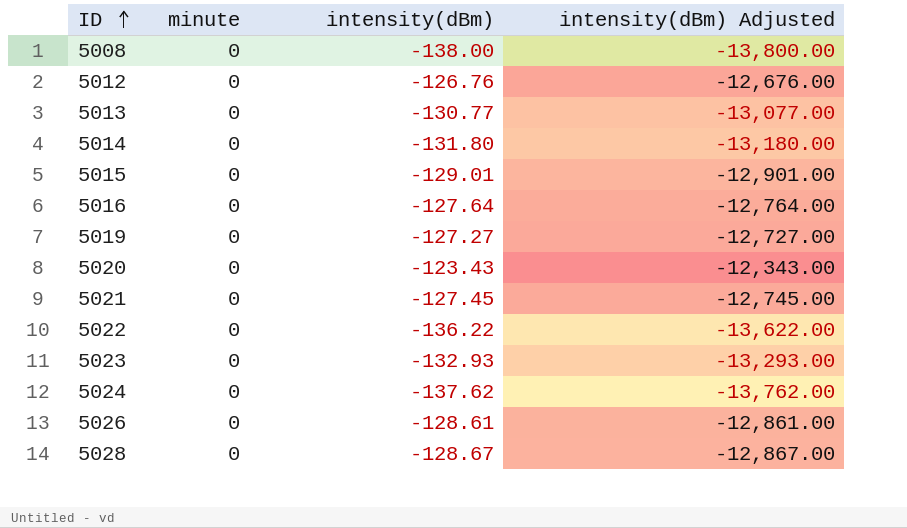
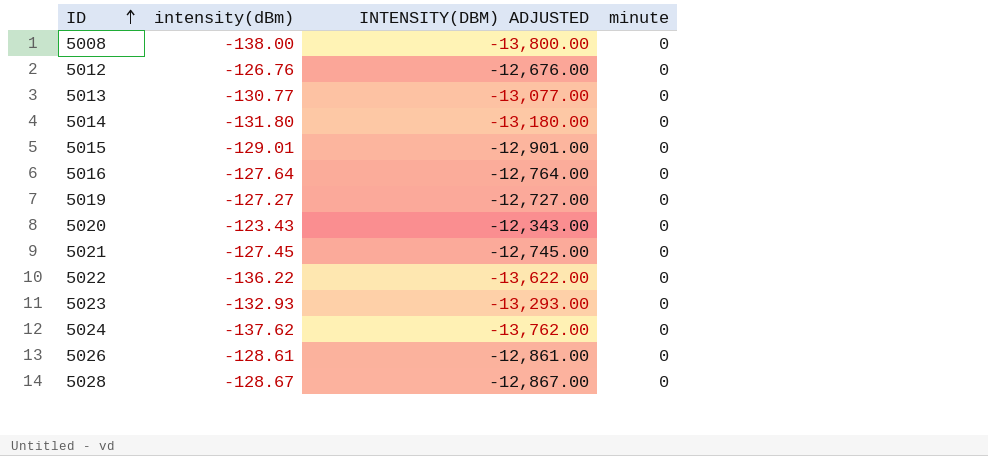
column name: intensity(dBm) Adjusted -> INTENSITY(DBM) ADJUSTED
column minute | position: 2 -> 4

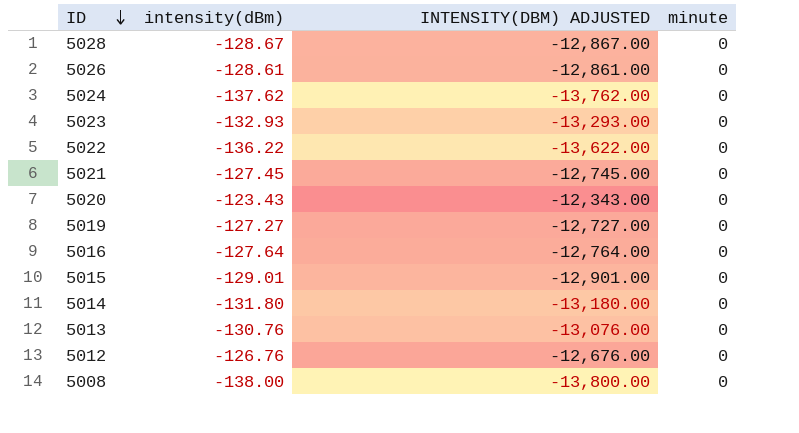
row order: ID ascending -> ID descending
5013 | intensity(dBm): -130.77 -> -130.76
5013 | INTENSITY(DBM) ADJUSTED: -13,077.00 -> -13,076.00

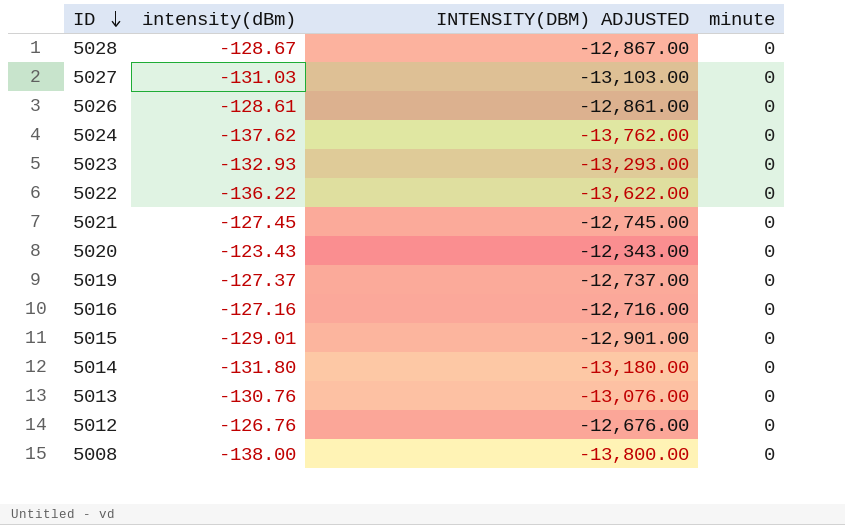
row 5027: none -> -131.03 | -13,103.00 | 0
5019 | intensity(dBm): -127.27 -> -127.37
5019 | INTENSITY(DBM) ADJUSTED: -12,727.00 -> -12,737.00
5016 | intensity(dBm): -127.64 -> -127.16
5016 | INTENSITY(DBM) ADJUSTED: -12,764.00 -> -12,716.00

